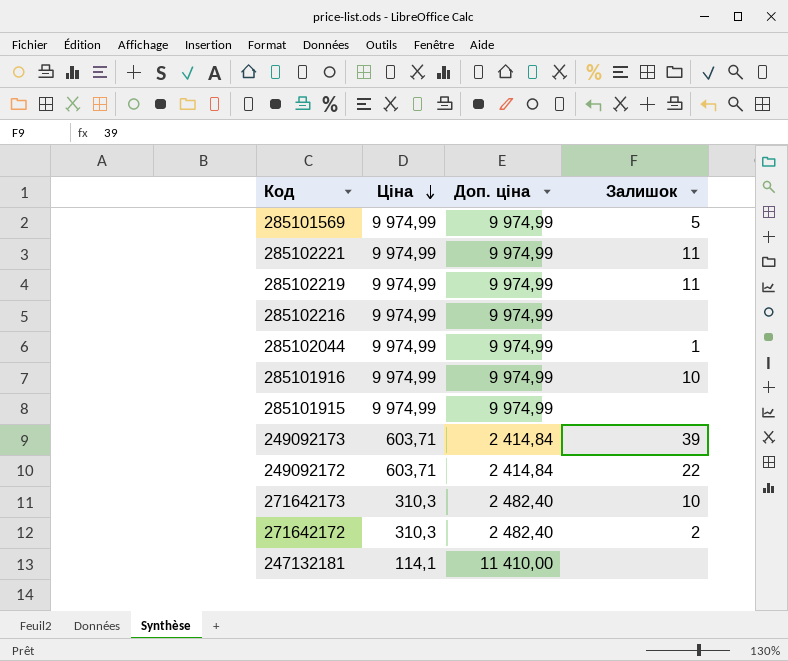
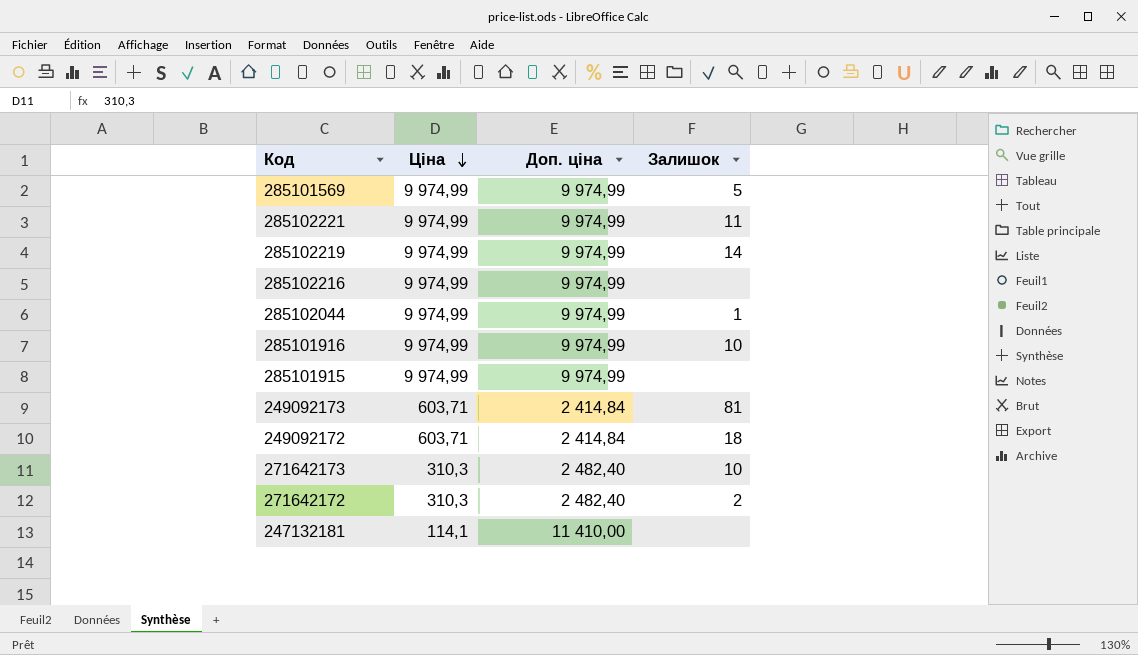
285102219 | Залишок: 11 -> 14
249092173 | Залишок: 39 -> 81
249092172 | Залишок: 22 -> 18

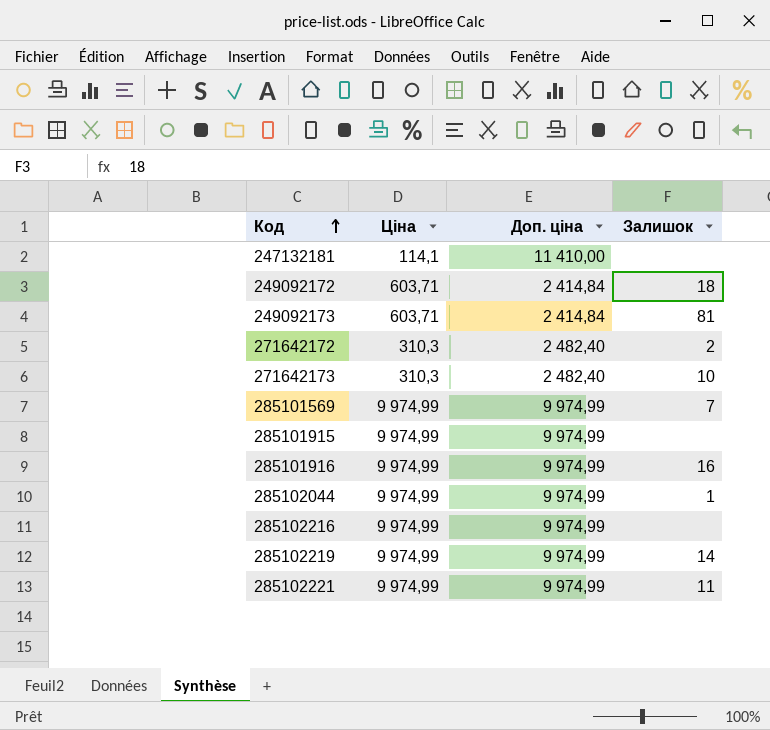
row order: Ціна descending -> Код ascending
285101569 | Залишок: 5 -> 7
285101916 | Залишок: 10 -> 16

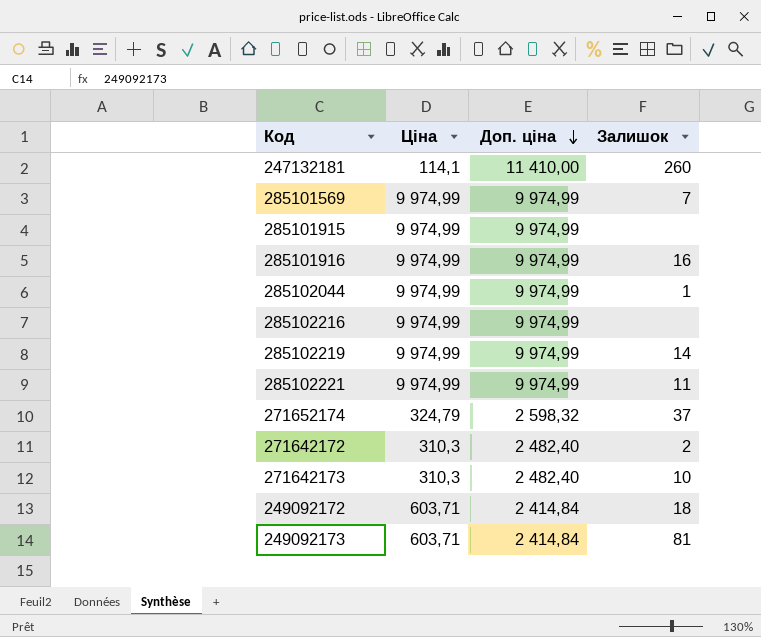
row order: Код ascending -> Доп. ціна descending
247132181 | Залишок: none -> 260
row 271652174: none -> 324,79 | 2 598,32 | 37

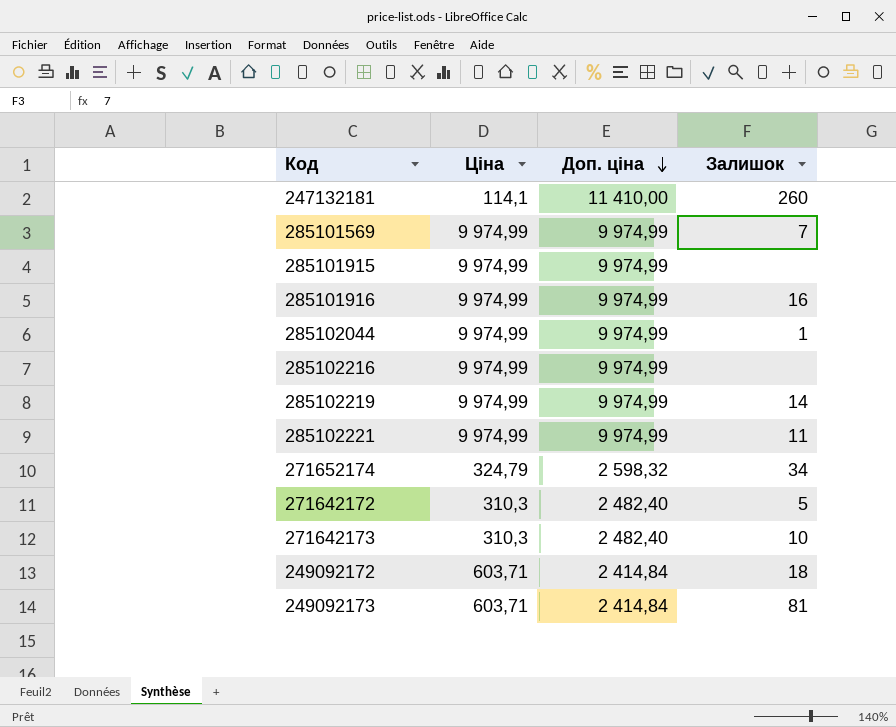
271652174 | Залишок: 37 -> 34
271642172 | Залишок: 2 -> 5

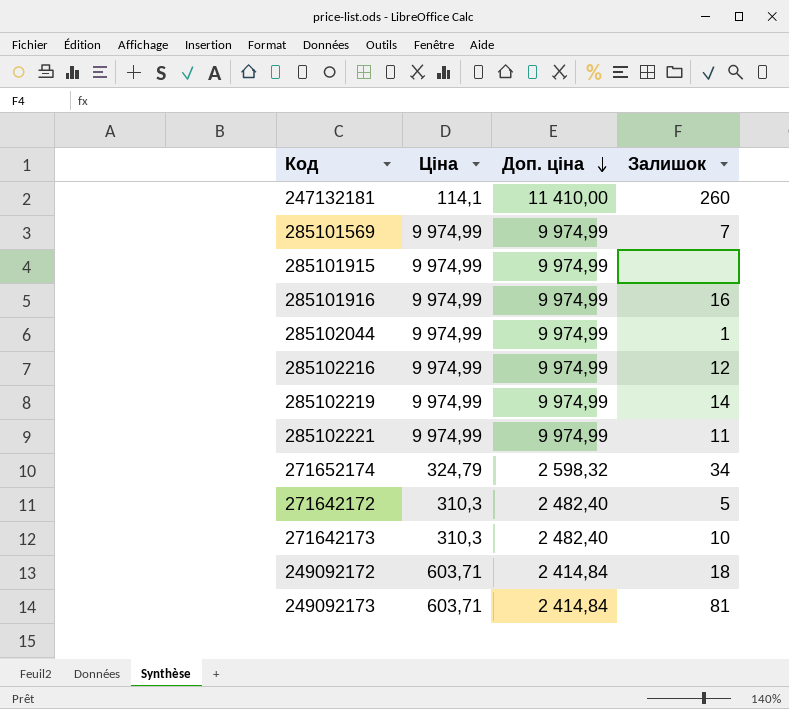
285102216 | Залишок: none -> 12

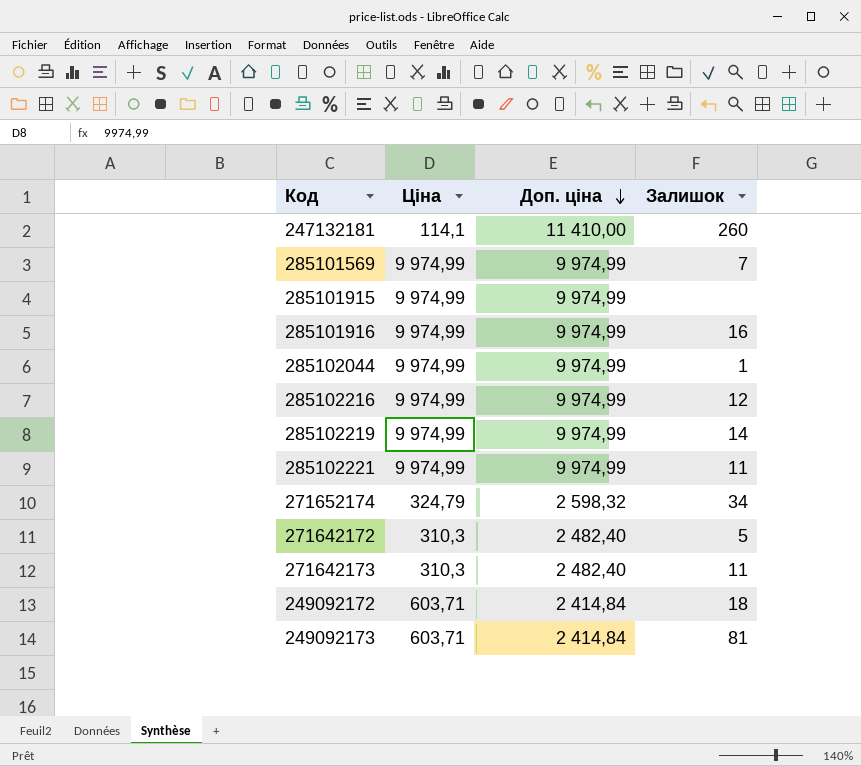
271642173 | Залишок: 10 -> 11

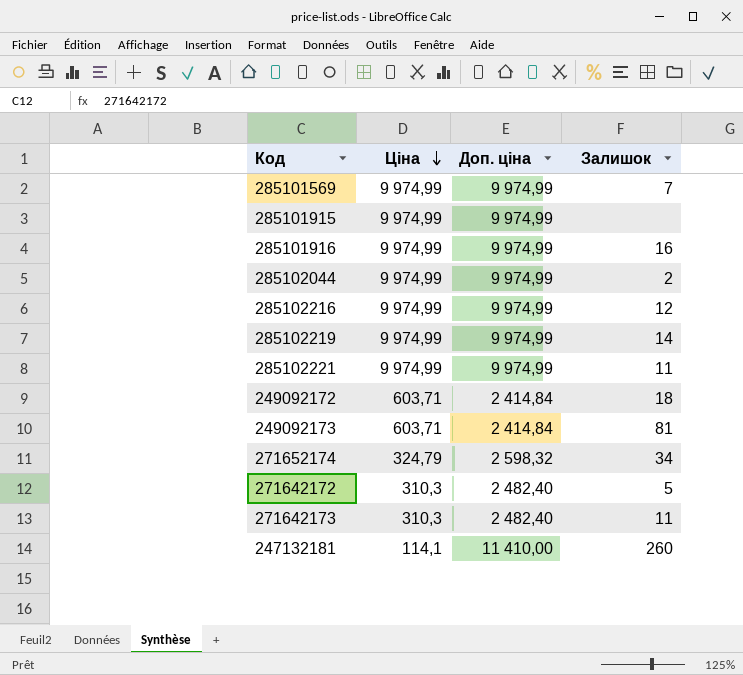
row order: Доп. ціна descending -> Ціна descending
285102044 | Залишок: 1 -> 2

